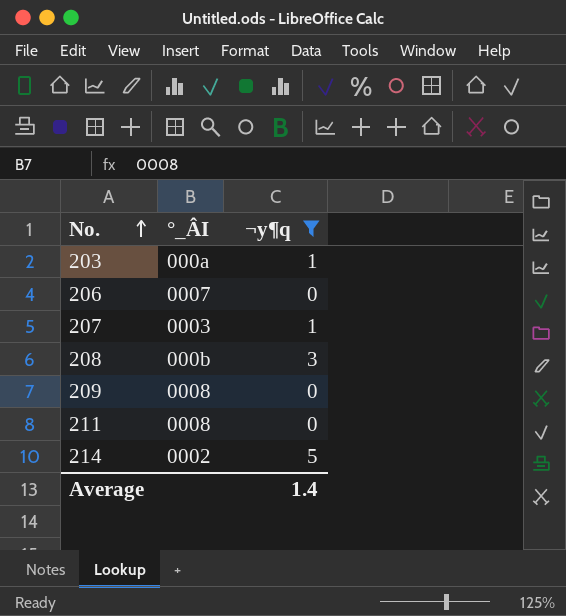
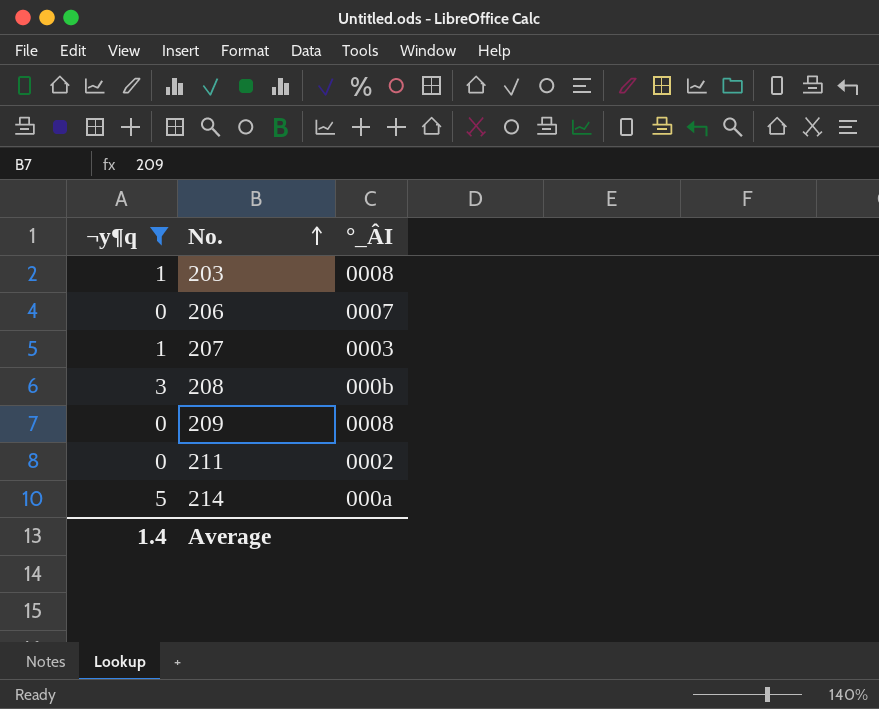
column ¬y¶q | position: 3 -> 1
203 | °_ÂI: 000a -> 0008
211 | °_ÂI: 0008 -> 0002
214 | °_ÂI: 0002 -> 000a

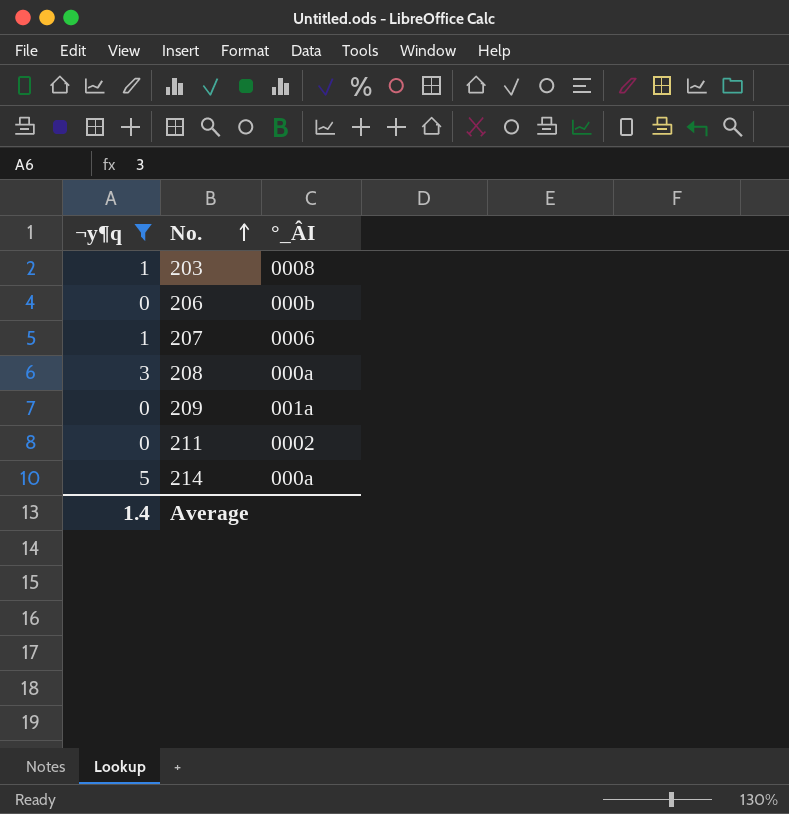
206 | °_ÂI: 0007 -> 000b
207 | °_ÂI: 0003 -> 0006
208 | °_ÂI: 000b -> 000a
209 | °_ÂI: 0008 -> 001a

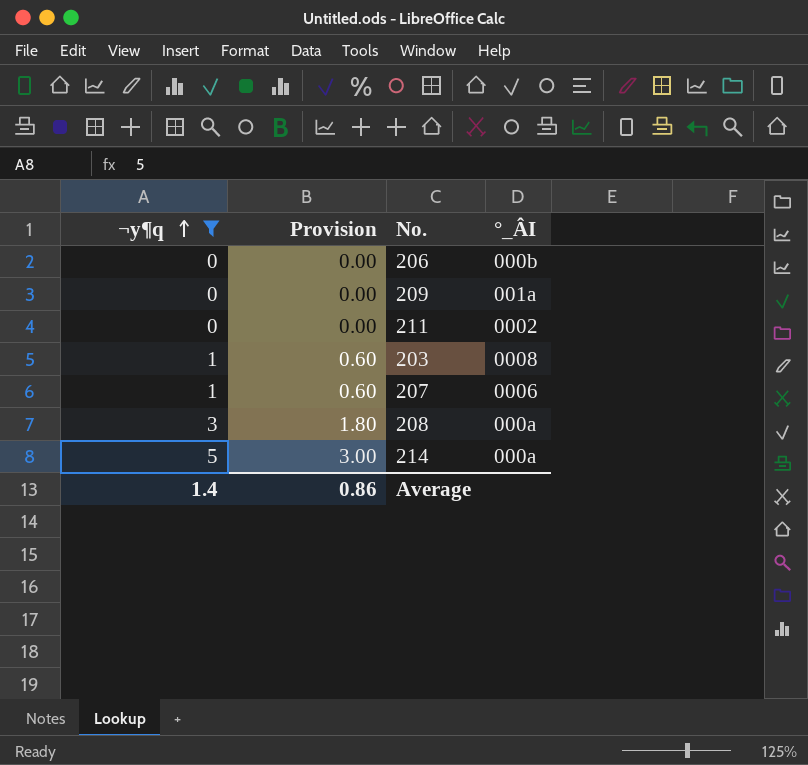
row order: No. ascending -> ¬y¶q ascending
column Provision | formula: none -> [¬y¶q] * 0.6

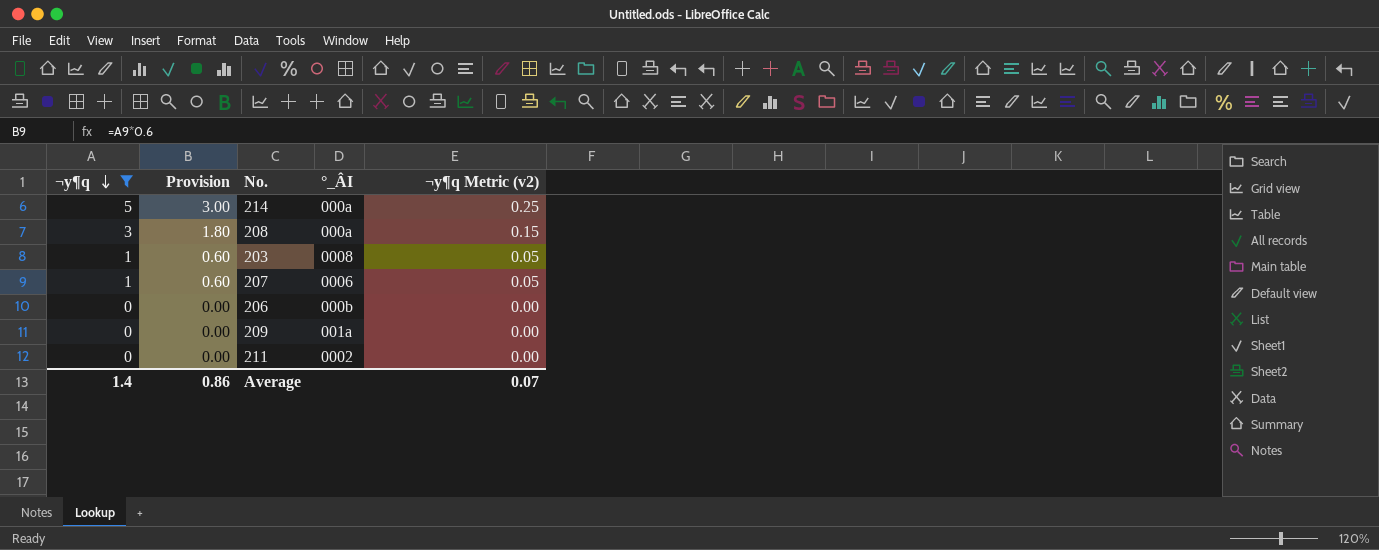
row order: ¬y¶q ascending -> ¬y¶q descending
column ¬y¶q Metric (v2) | formula: none -> [¬y¶q] * 0.05

